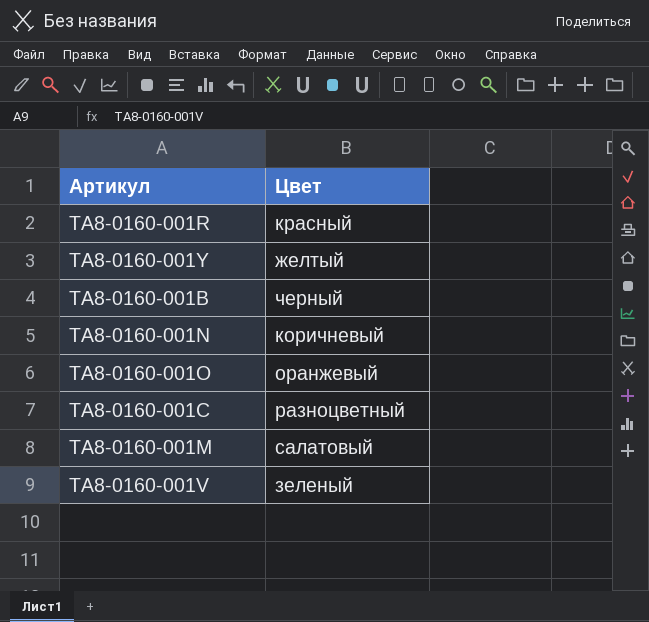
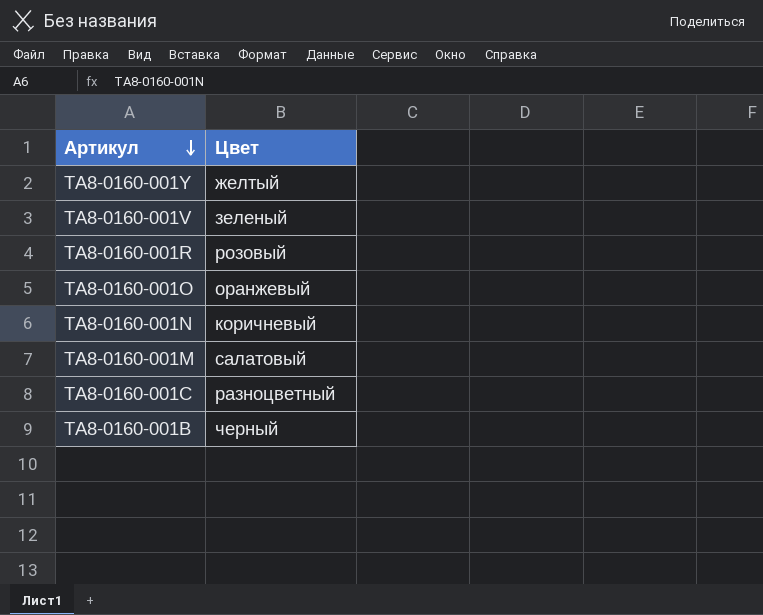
row order: none -> Артикул descending
TA8-0160-001R | Цвет: красный -> розовый

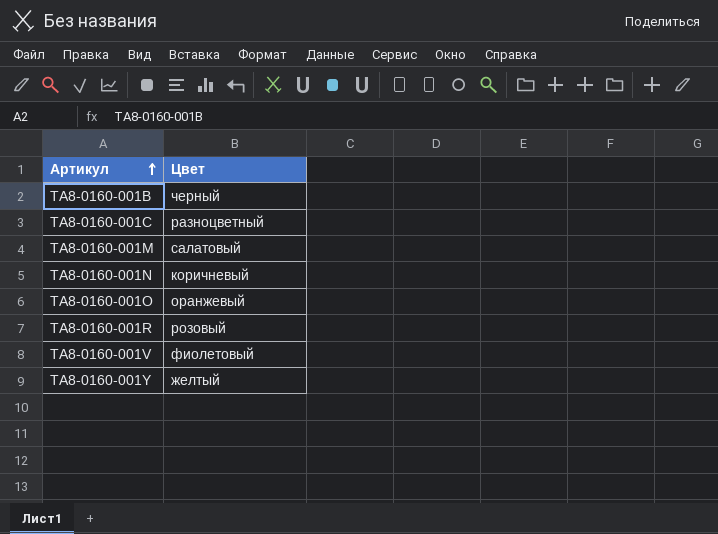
row order: Артикул descending -> Артикул ascending
TA8-0160-001V | Цвет: зеленый -> фиолетовый

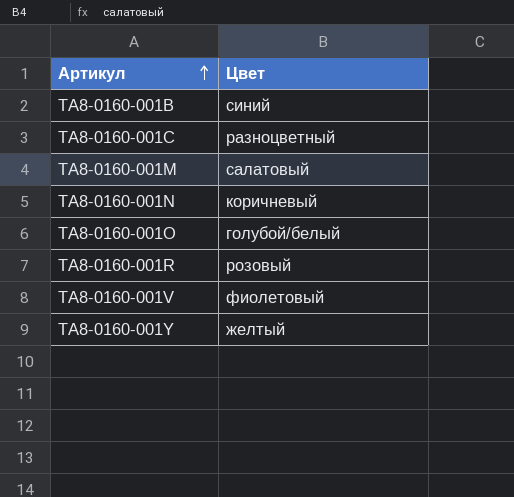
TA8-0160-001B | Цвет: черный -> синий
TA8-0160-001O | Цвет: оранжевый -> голубой/белый

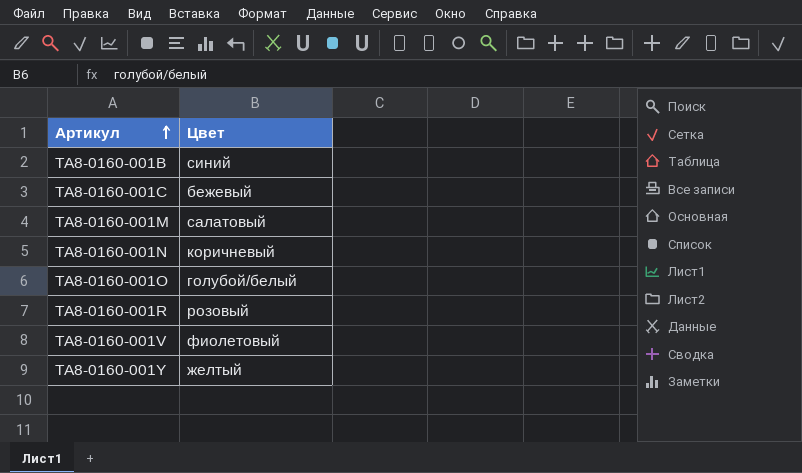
TA8-0160-001C | Цвет: разноцветный -> бежевый

